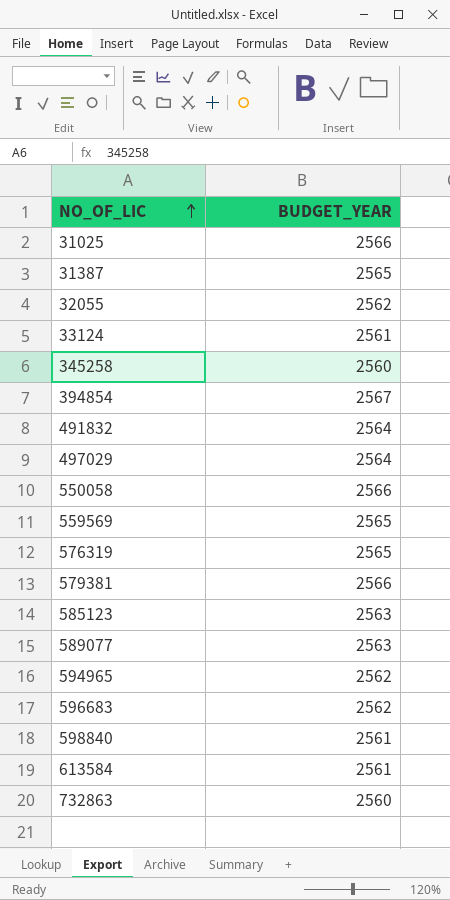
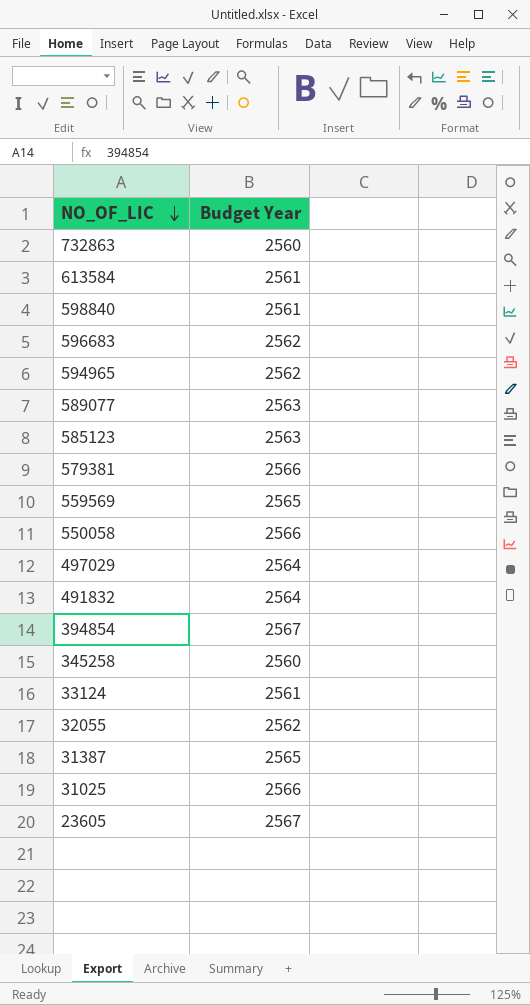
row order: NO_OF_LIC ascending -> NO_OF_LIC descending
column name: BUDGET_YEAR -> Budget Year
row 576319: 2565 -> none
row 23605: none -> 2567

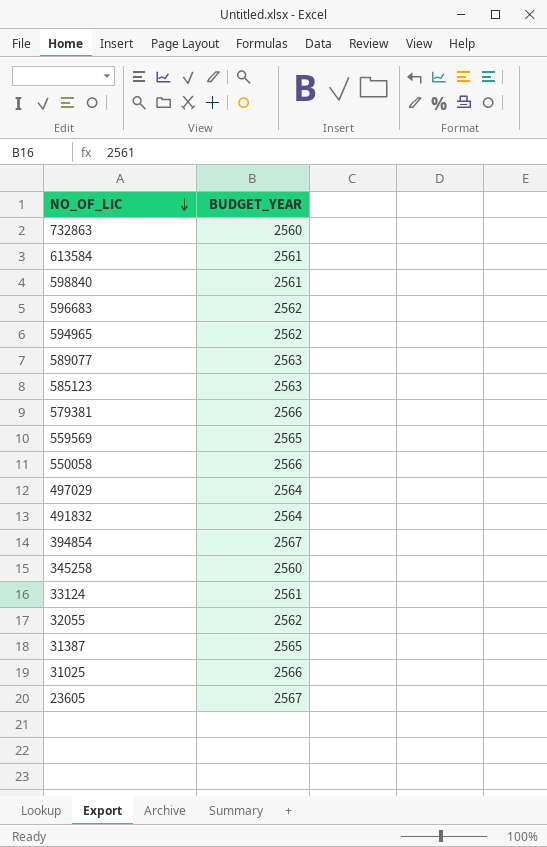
column name: Budget Year -> BUDGET_YEAR

